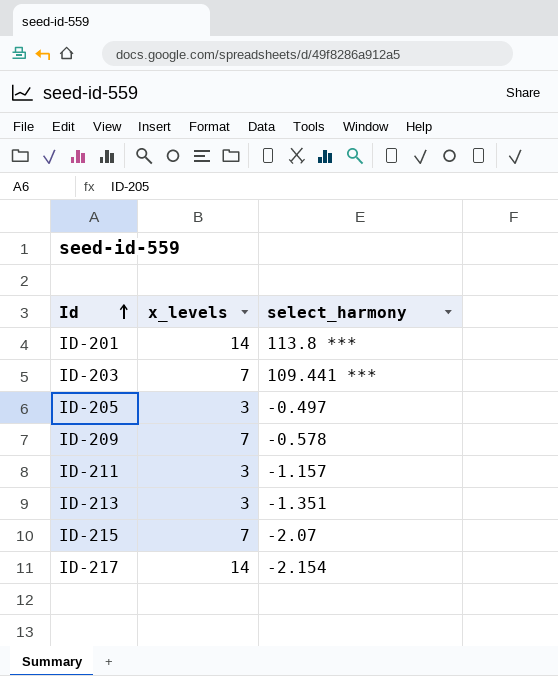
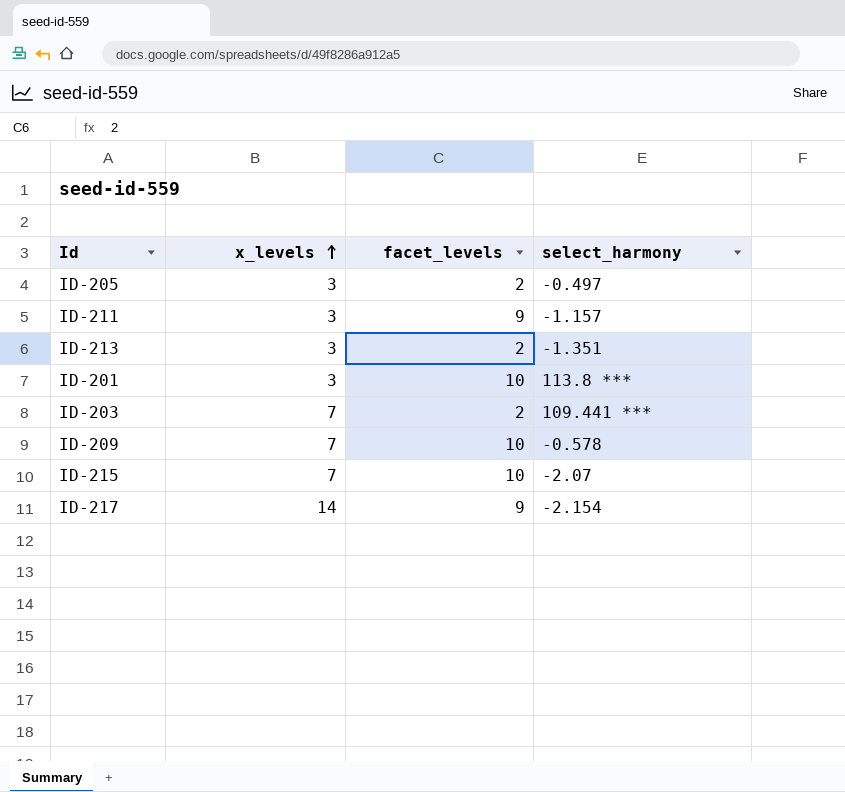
row order: Id ascending -> x_levels ascending
column facet_levels | position: none -> 3
ID-201 | x_levels: 14 -> 3

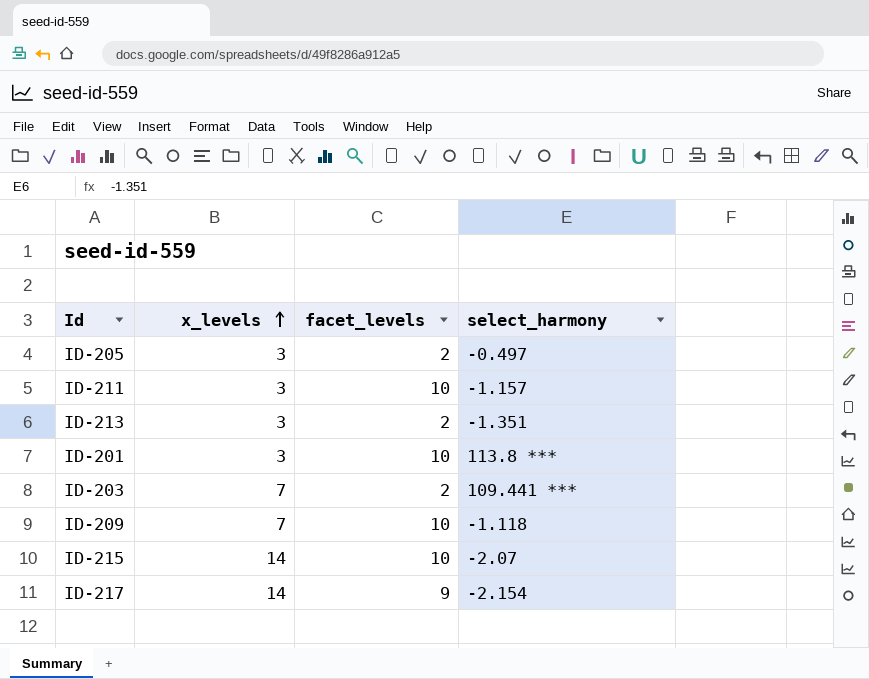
ID-211 | facet_levels: 9 -> 10
ID-209 | select_harmony: -0.578 -> -1.118
ID-215 | x_levels: 7 -> 14

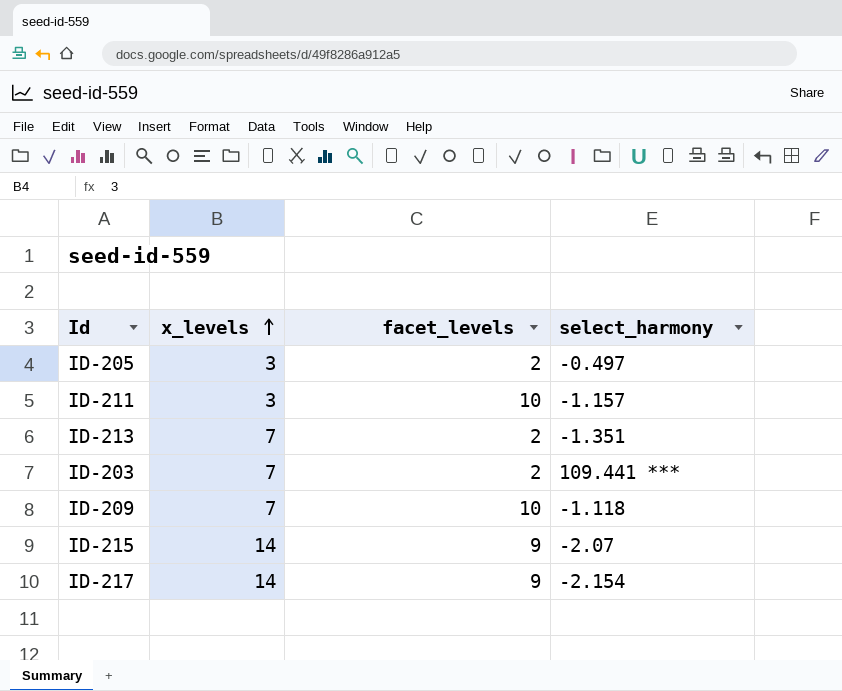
row ID-201: 3 | 10 | 113.8 *** -> none
ID-213 | x_levels: 3 -> 7
ID-215 | facet_levels: 10 -> 9

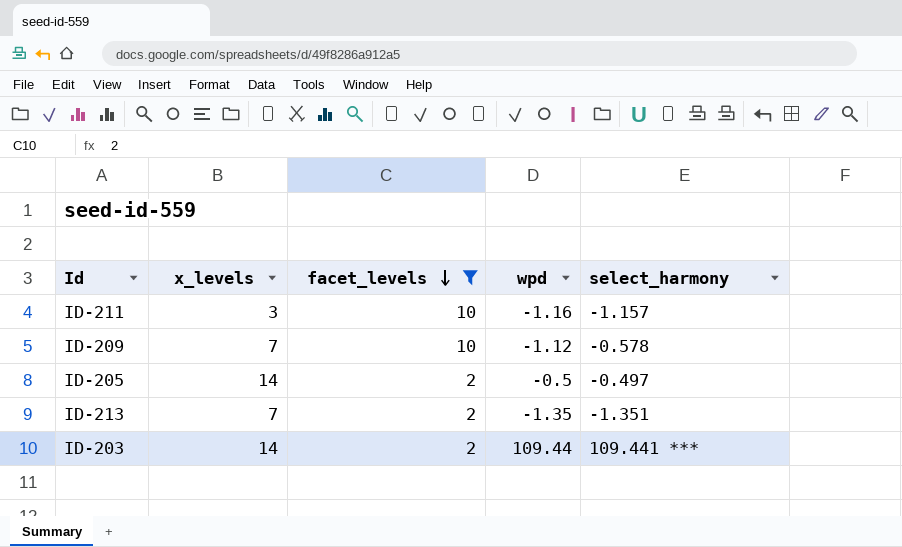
filter: none -> facet_levels != 9
row order: x_levels ascending -> facet_levels descending
column wpd | position: none -> 4
ID-209 | select_harmony: -1.118 -> -0.578
ID-205 | x_levels: 3 -> 14
ID-203 | x_levels: 7 -> 14

